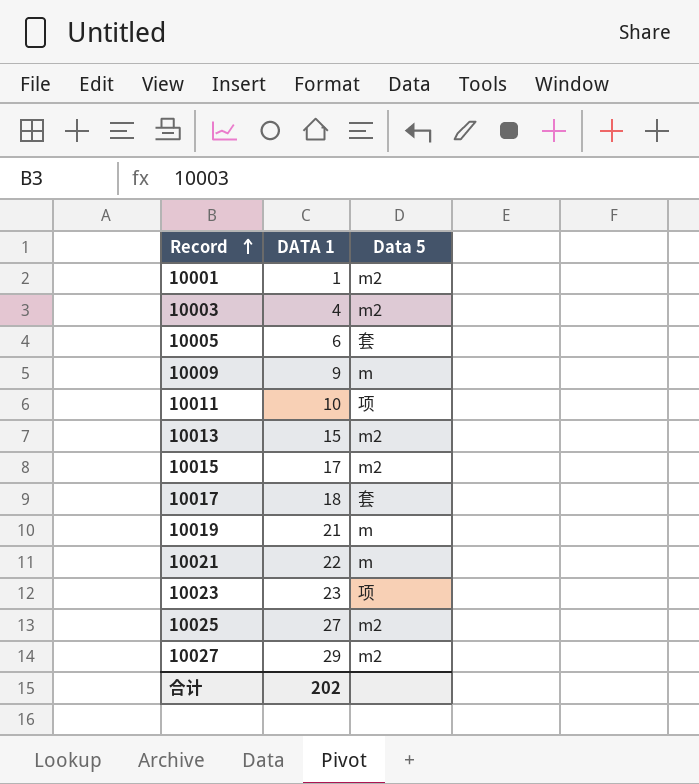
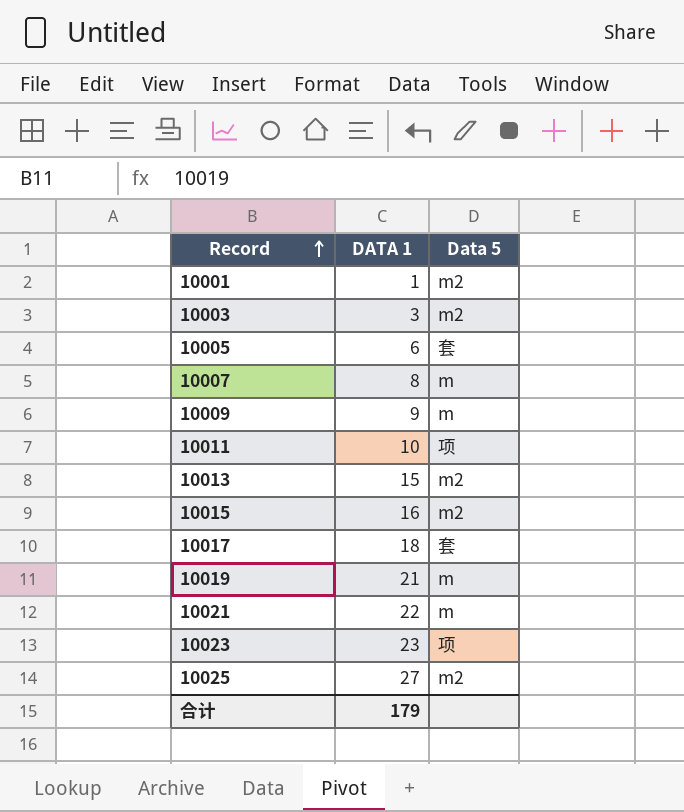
row 10027: 29 | m2 -> none
10003 | DATA 1: 4 -> 3
row 10007: none -> 8 | m
10015 | DATA 1: 17 -> 16
合计 | DATA 1: 202 -> 179

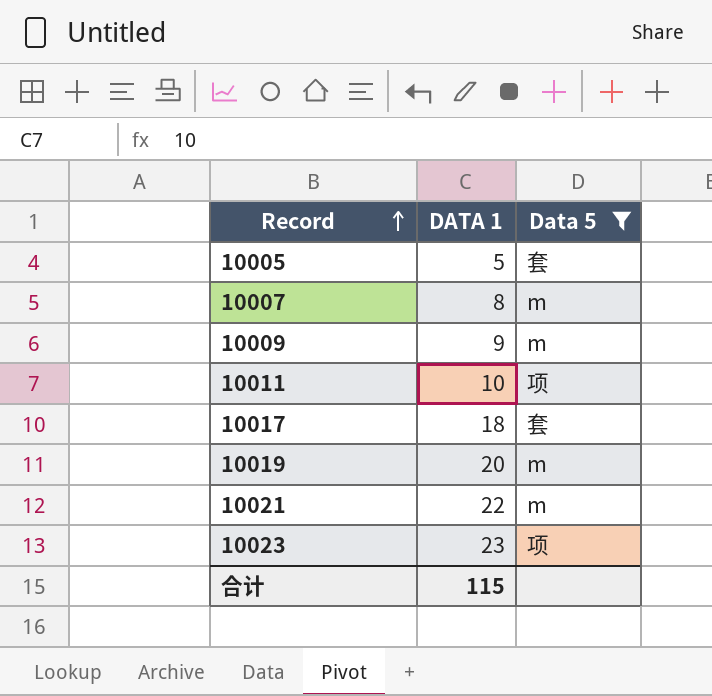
filter: none -> Data 5 != m2
10005 | DATA 1: 6 -> 5
10019 | DATA 1: 21 -> 20
合计 | DATA 1: 179 -> 115

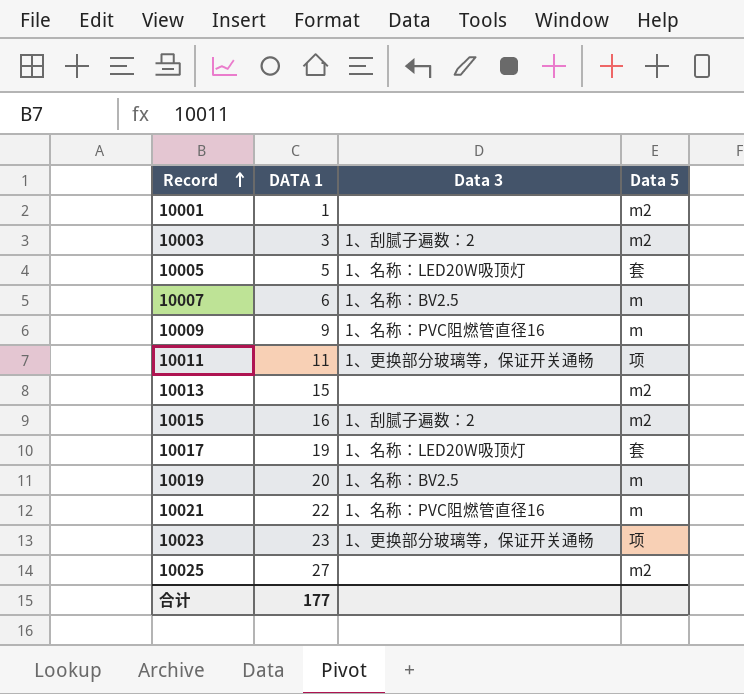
filter: Data 5 != m2 -> none
column Data 3 | position: none -> 3
10007 | DATA 1: 8 -> 6
10011 | DATA 1: 10 -> 11
10017 | DATA 1: 18 -> 19
合计 | DATA 1: 115 -> 177

